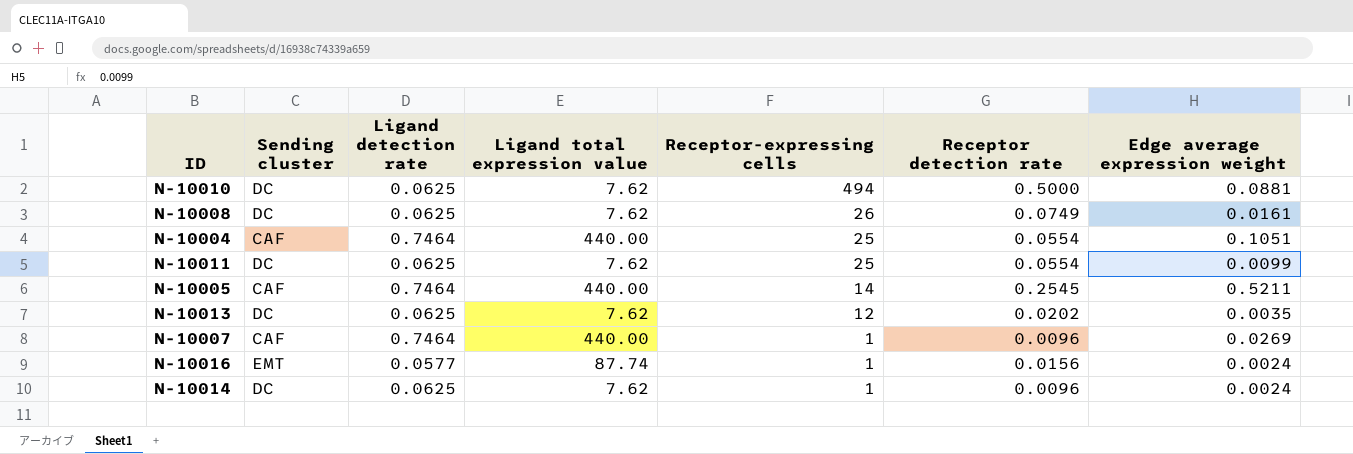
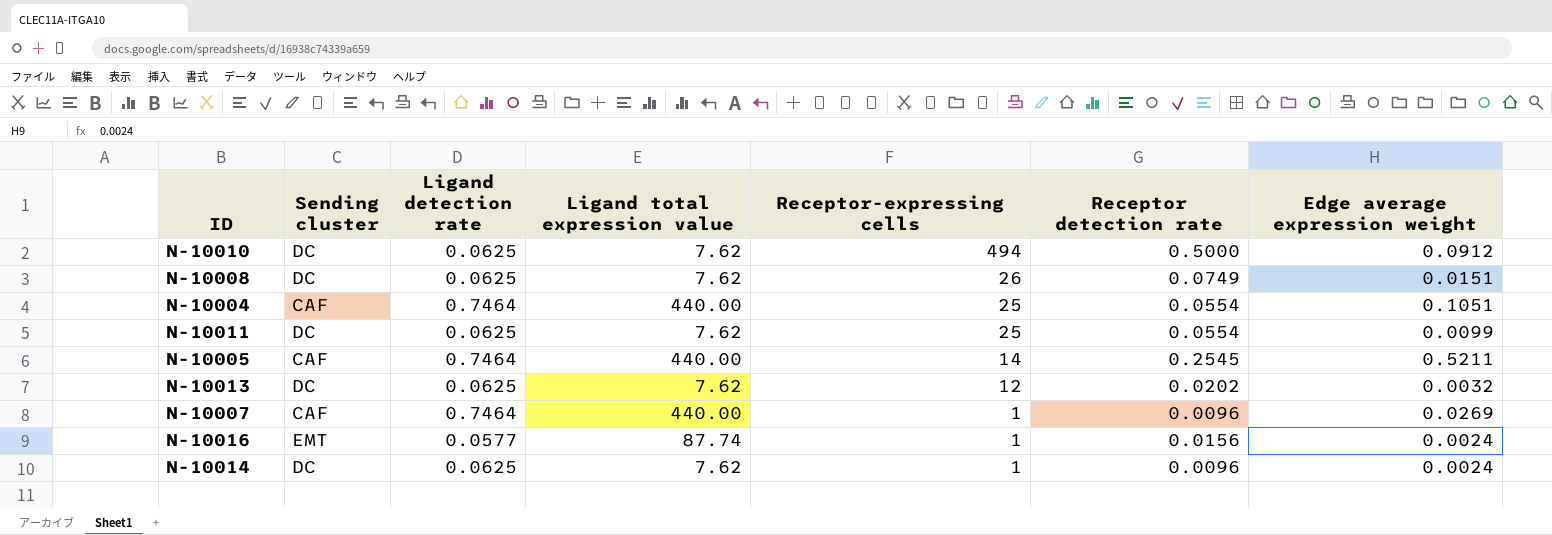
N-10010 | Edge average expression weight: 0.0881 -> 0.0912
N-10008 | Edge average expression weight: 0.0161 -> 0.0151
N-10013 | Edge average expression weight: 0.0035 -> 0.0032

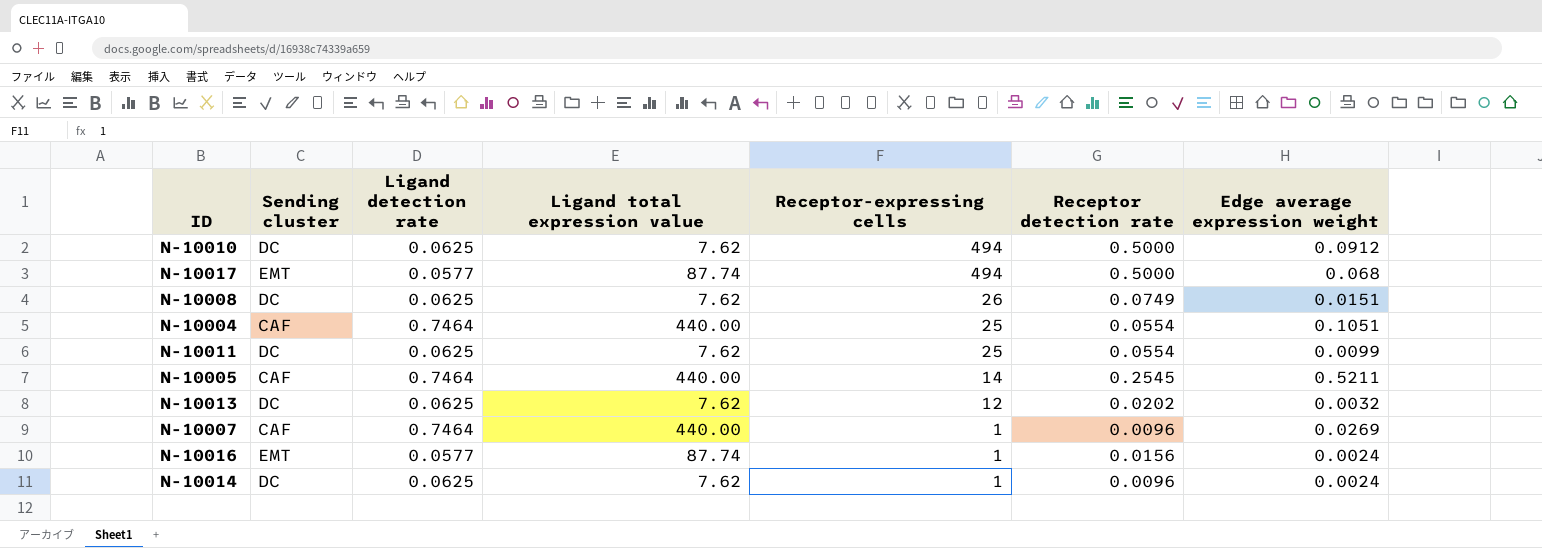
row N-10017: none -> EMT | 0.0577 | 87.74 | 494 | 0.5000 | 0.068

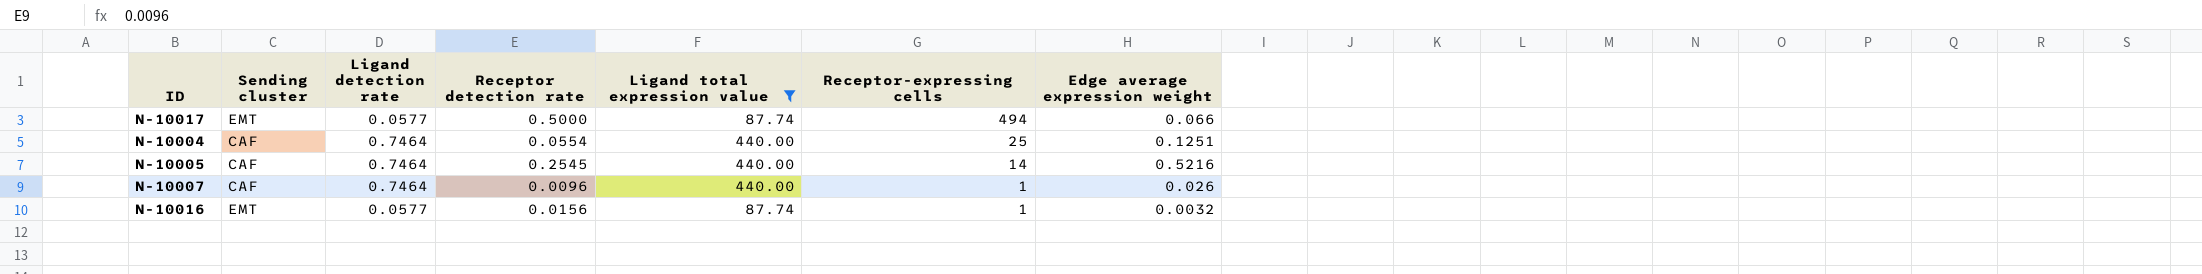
filter: none -> Ligand total expression value != 7.62
column Receptor detection rate | position: 6 -> 4
N-10017 | Edge average expression weight: 0.068 -> 0.066
N-10004 | Edge average expression weight: 0.1051 -> 0.1251
N-10005 | Edge average expression weight: 0.5211 -> 0.5216
N-10007 | Edge average expression weight: 0.0269 -> 0.026
N-10016 | Edge average expression weight: 0.0024 -> 0.0032

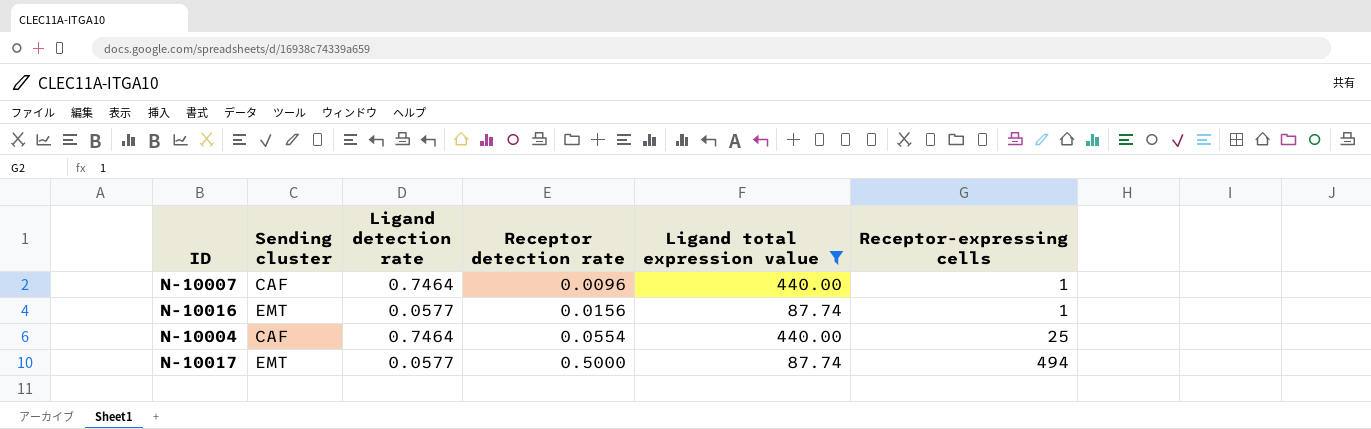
row order: Receptor-expressing cells descending -> Receptor detection rate ascending
column Edge average expression weight | position: 7 -> none
row N-10005: CAF | 0.7464 | 0.2545 | 440.00 | 14 | 0.5216 -> none

